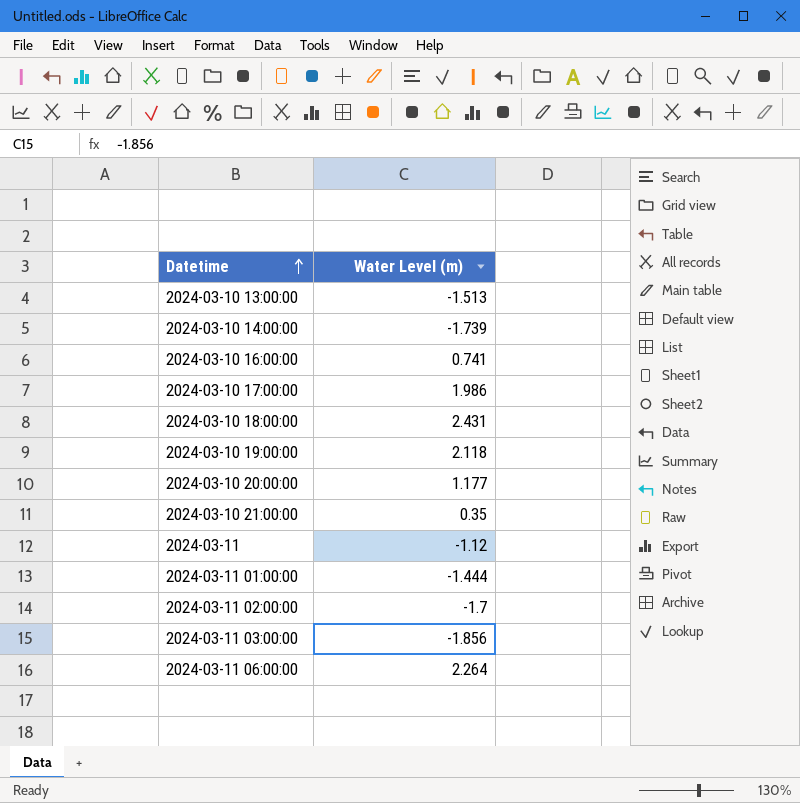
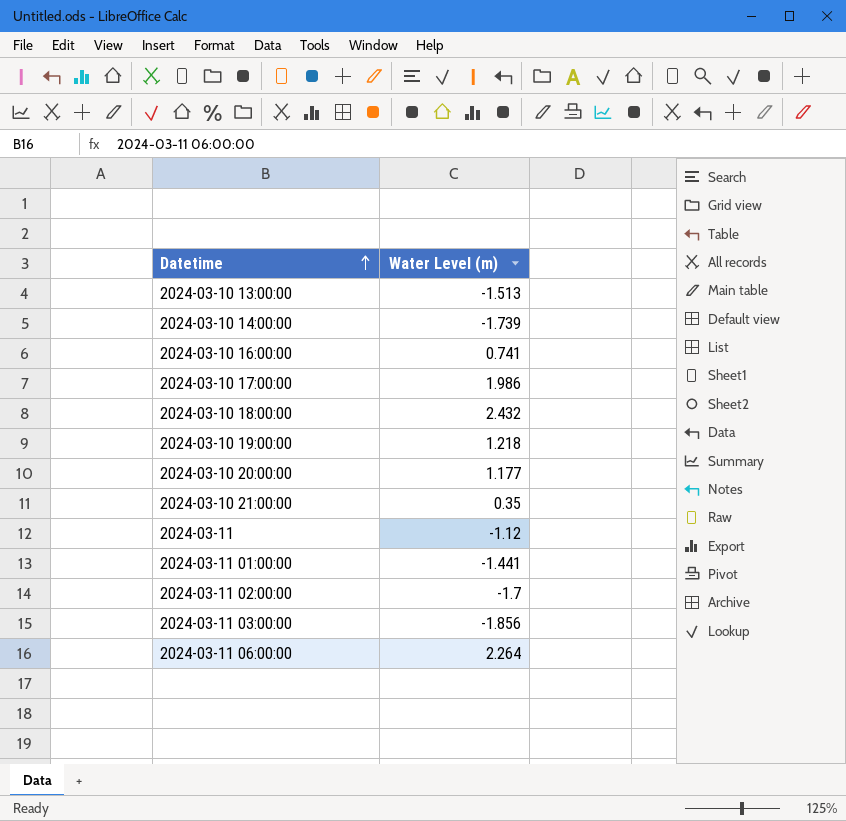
2024-03-10 18:00:00 | Water Level (m): 2.431 -> 2.432
2024-03-10 19:00:00 | Water Level (m): 2.118 -> 1.218
2024-03-11 01:00:00 | Water Level (m): -1.444 -> -1.441

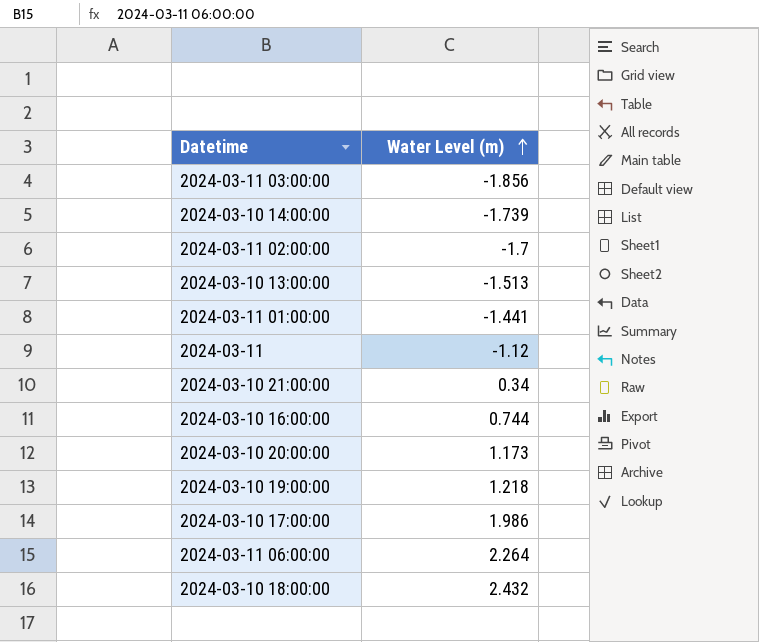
row order: Datetime ascending -> Water Level (m) ascending
2024-03-10 21:00:00 | Water Level (m): 0.35 -> 0.34
2024-03-10 16:00:00 | Water Level (m): 0.741 -> 0.744
2024-03-10 20:00:00 | Water Level (m): 1.177 -> 1.173

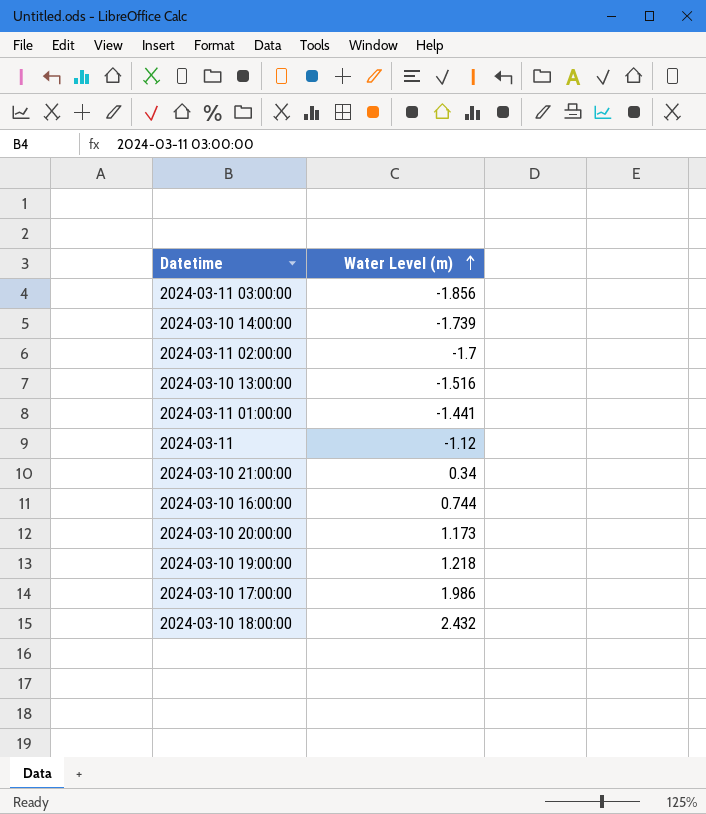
row 2024-03-11 06:00:00: 2.264 -> none
2024-03-10 13:00:00 | Water Level (m): -1.513 -> -1.516

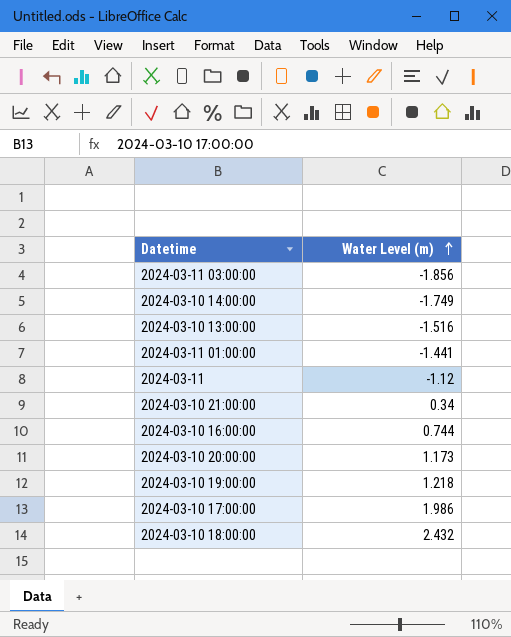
row 2024-03-11 02:00:00: -1.7 -> none
2024-03-10 14:00:00 | Water Level (m): -1.739 -> -1.749

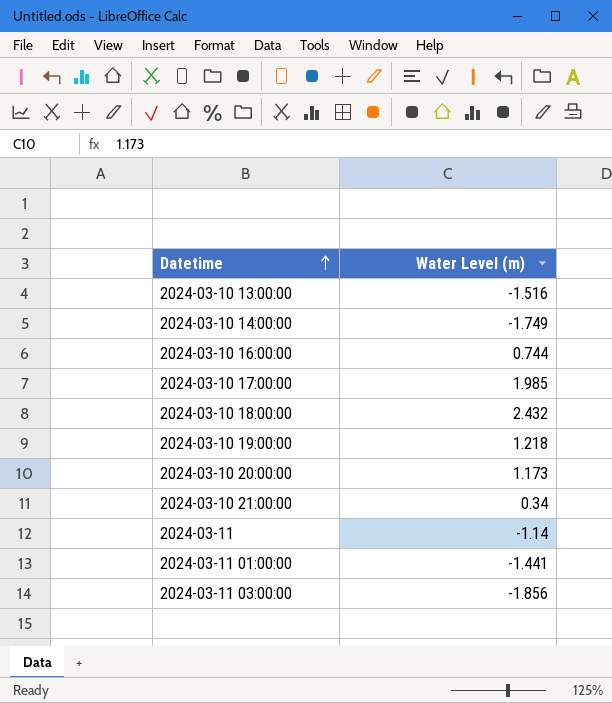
row order: Water Level (m) ascending -> Datetime ascending
2024-03-10 17:00:00 | Water Level (m): 1.986 -> 1.985
2024-03-11 | Water Level (m): -1.12 -> -1.14

